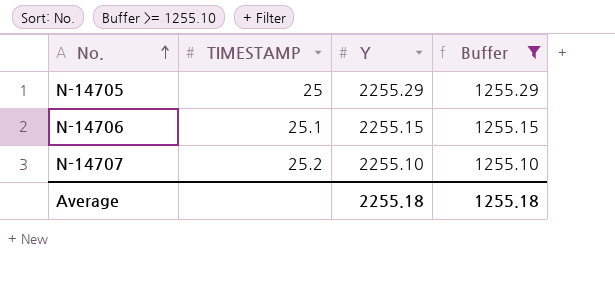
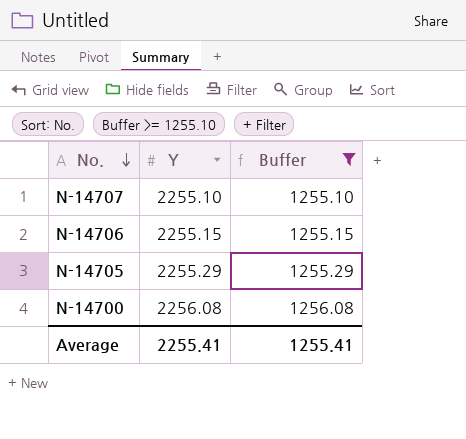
row order: No. ascending -> No. descending
column TIMESTAMP | position: 2 -> none
row N-14700: none -> 2256.08 | 1256.08
Average | Y: 2255.18 -> 2255.41
Average | Buffer: 1255.18 -> 1255.41

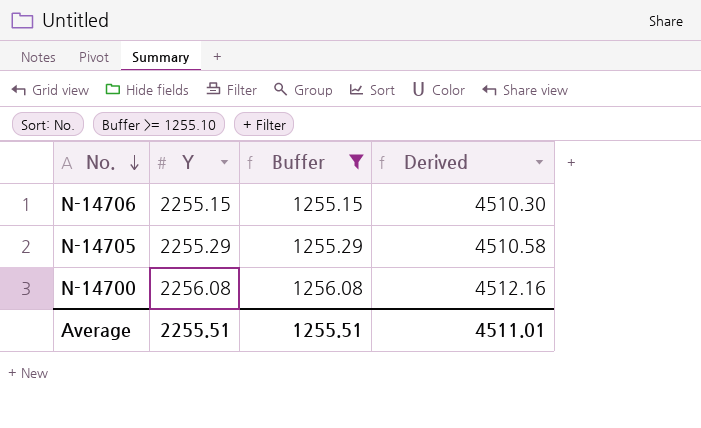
column Derived | formula: none -> [Y] * 2
row N-14707: 2255.10 | 1255.10 -> none
Average | Y: 2255.41 -> 2255.51
Average | Buffer: 1255.41 -> 1255.51

